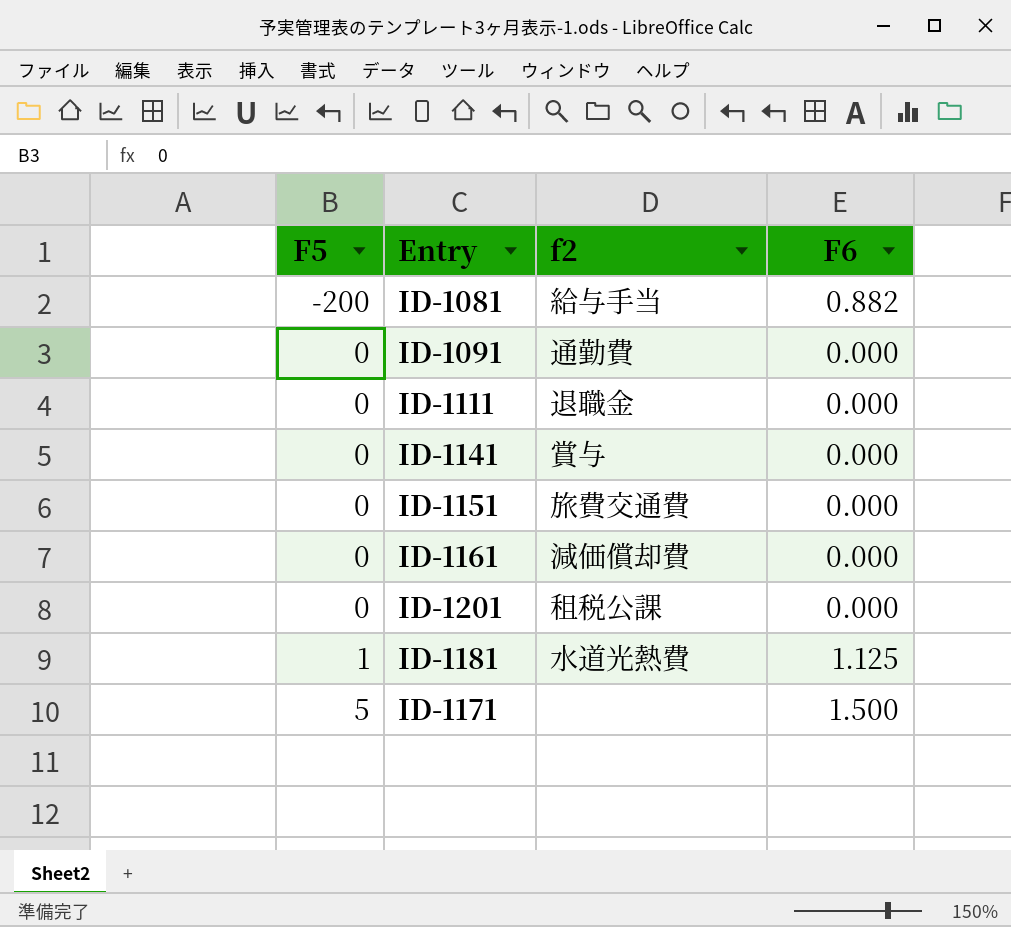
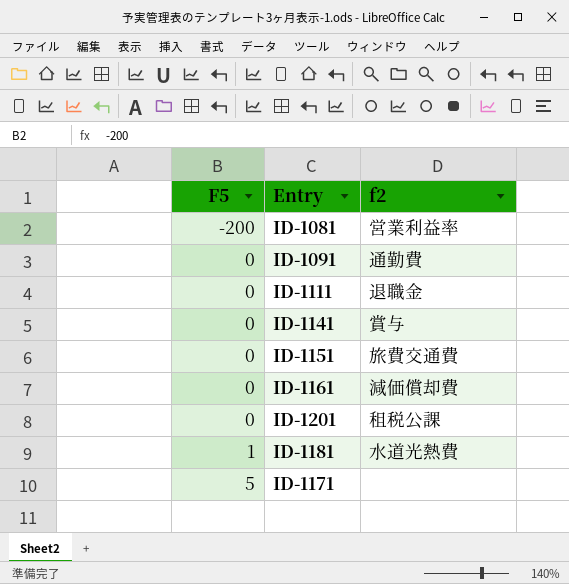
column F6 | position: 4 -> none
ID-1081 | f2: 給与手当 -> 営業利益率

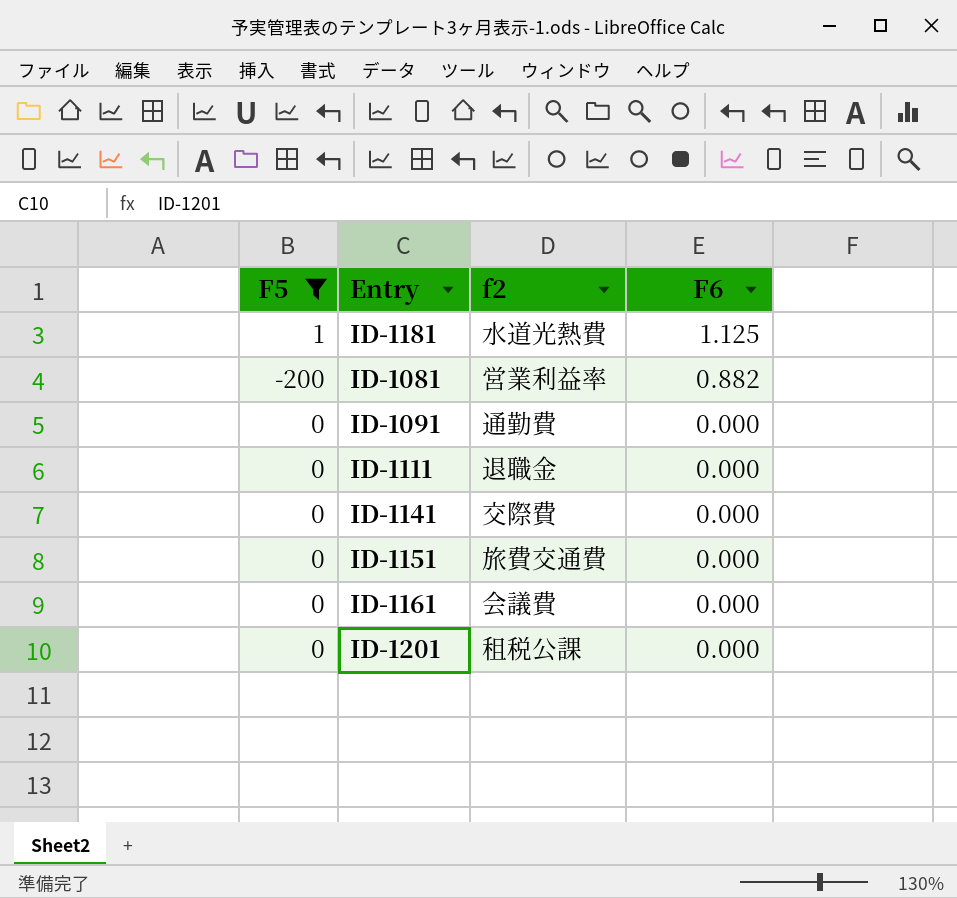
filter: none -> F5 != 5
row order: F5 ascending -> F6 descending
column F6 | position: none -> 4
ID-1141 | f2: 賞与 -> 交際費
ID-1161 | f2: 減価償却費 -> 会議費

